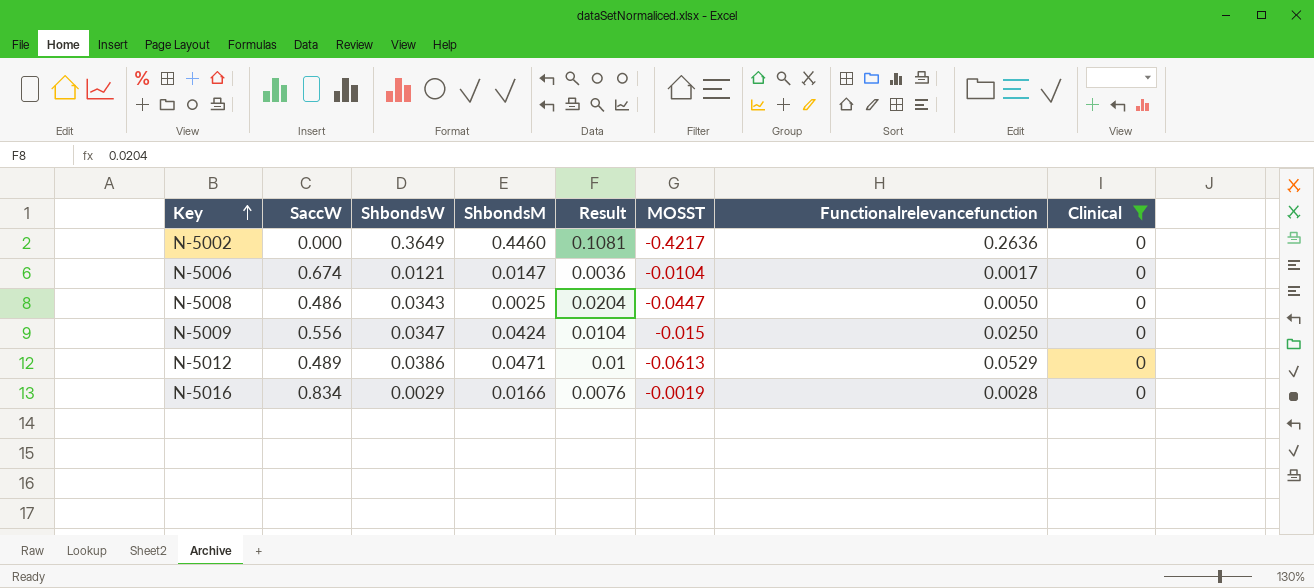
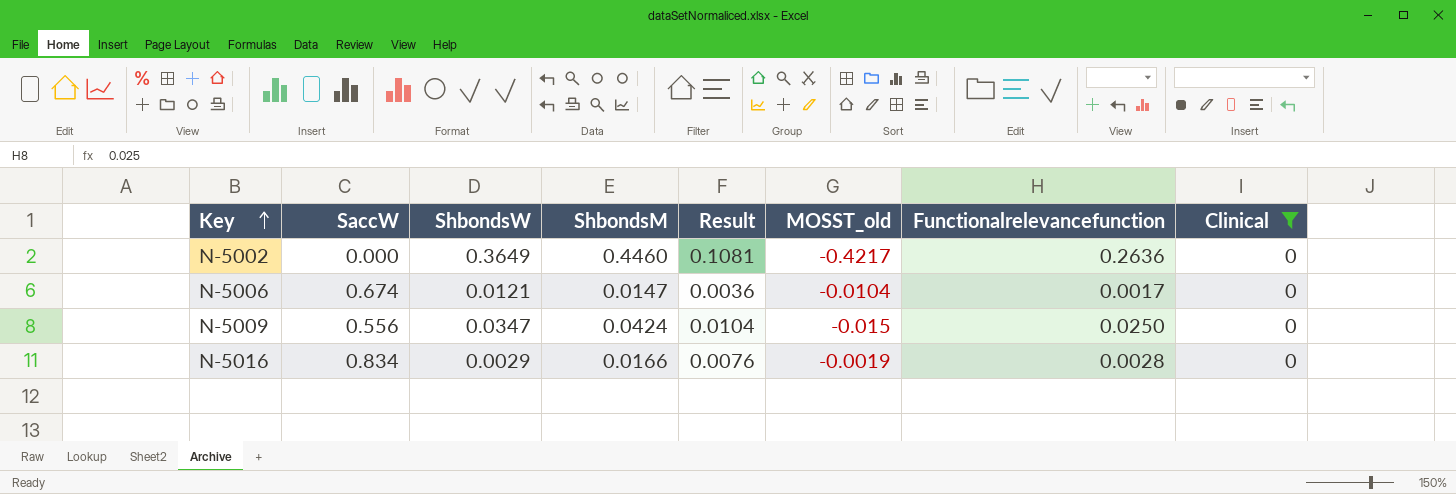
column name: MOSST -> MOSST_old
row N-5008: 0.486 | 0.0343 | 0.0025 | 0.0204 | -0.0447 | 0.0050 | 0 -> none
row N-5012: 0.489 | 0.0386 | 0.0471 | 0.01 | -0.0613 | 0.0529 | 0 -> none

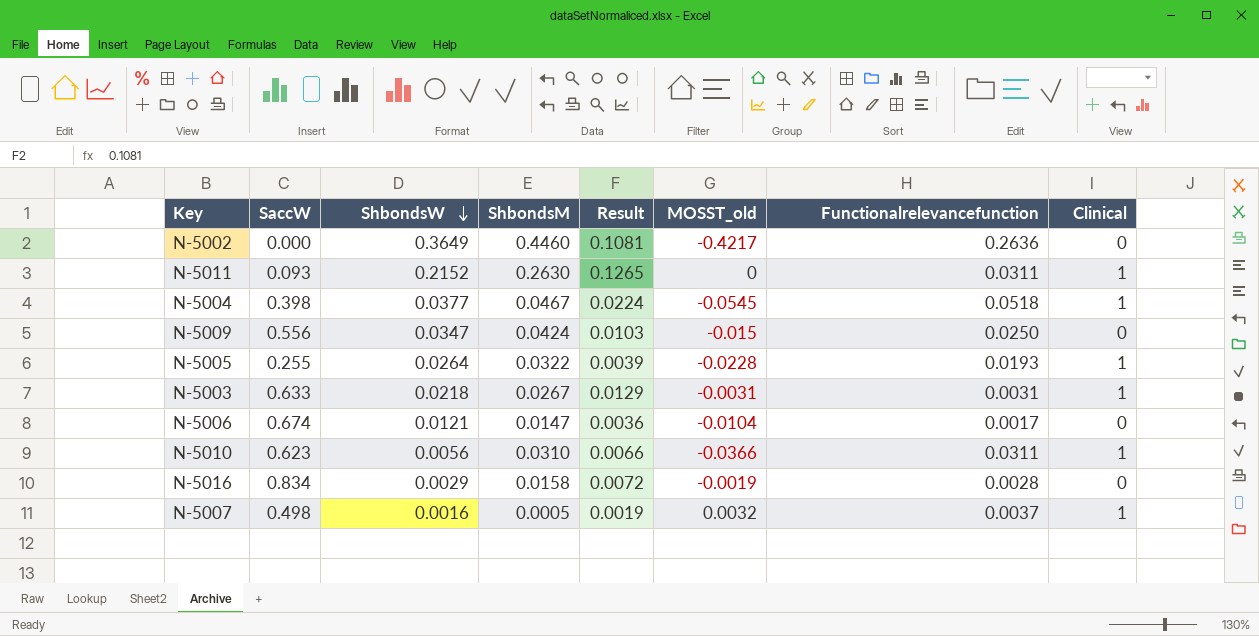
filter: Clinical = 0 -> none
row order: Key ascending -> ShbondsW descending
N-5009 | Result: 0.0104 -> 0.0103
N-5016 | ShbondsM: 0.0166 -> 0.0158
N-5016 | Result: 0.0076 -> 0.0072

